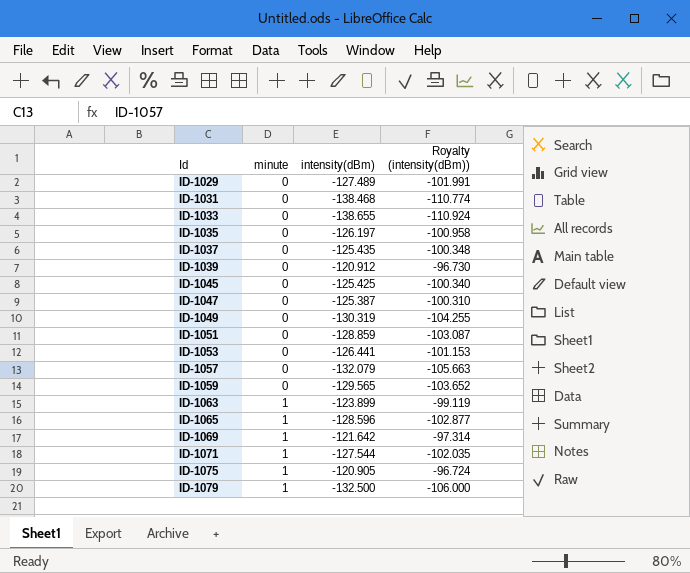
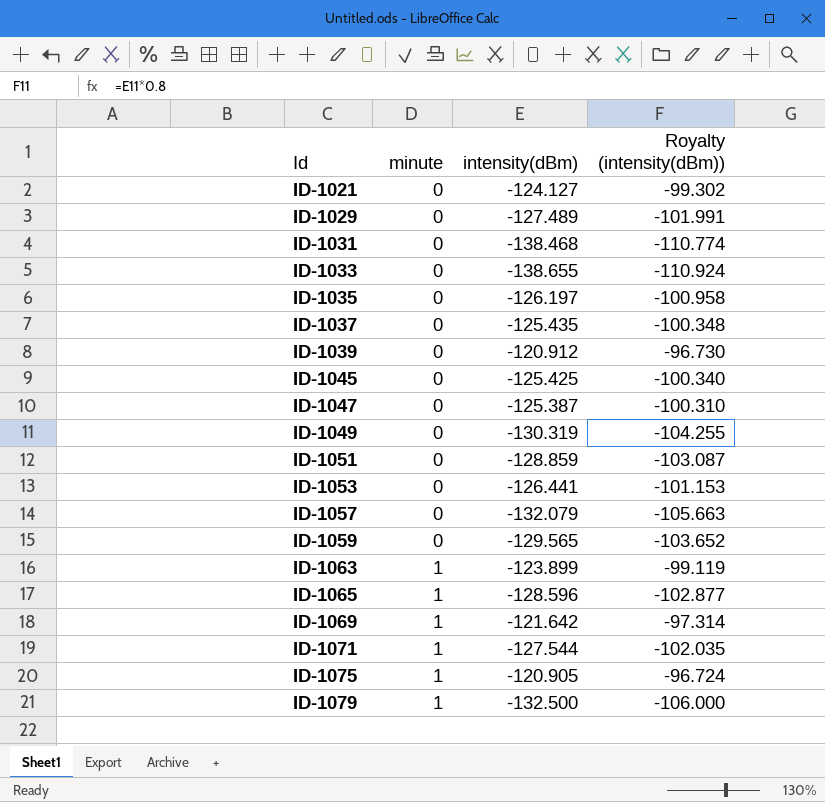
row ID-1021: none -> 0 | -124.127 | -99.302

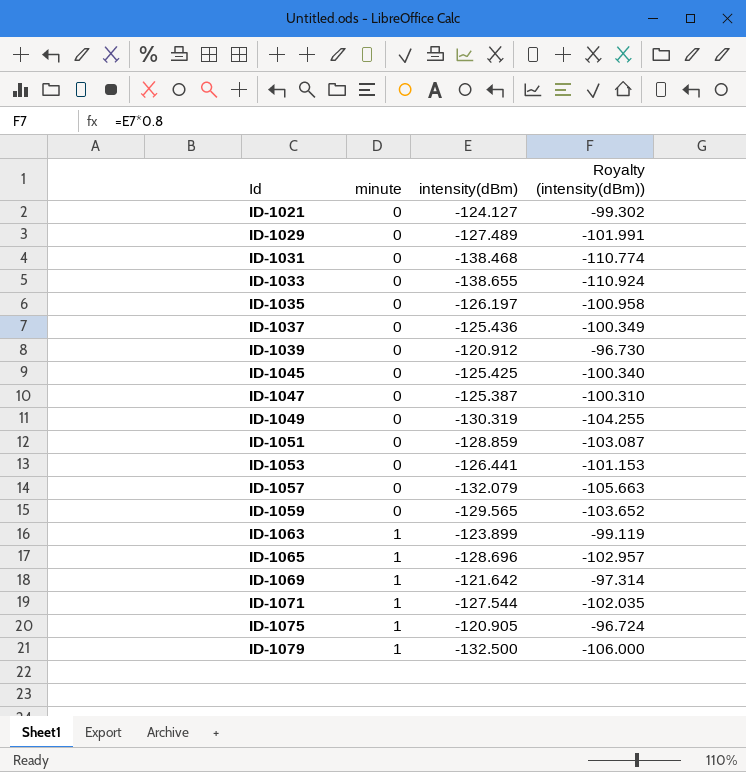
ID-1037 | intensity(dBm): -125.435 -> -125.436
ID-1037 | Royalty (intensity(dBm)): -100.348 -> -100.349
ID-1065 | intensity(dBm): -128.596 -> -128.696
ID-1065 | Royalty (intensity(dBm)): -102.877 -> -102.957

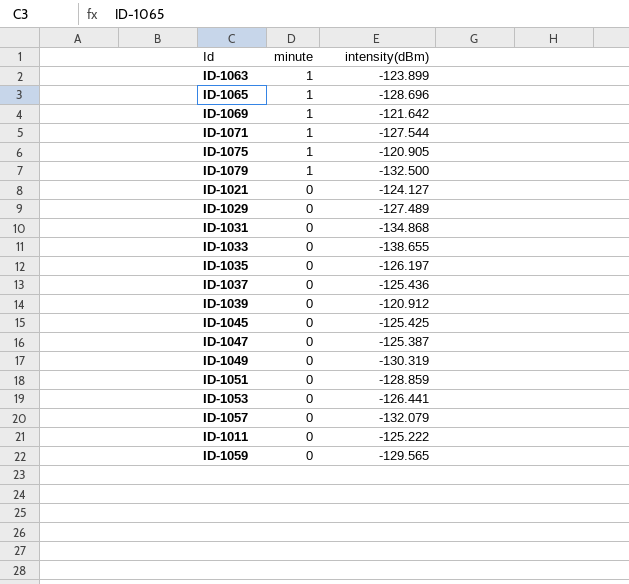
row order: Id ascending -> minute descending
column Royalty (intensity(dBm)) | formula: [intensity(dBm)] * 0.8 -> none
ID-1031 | intensity(dBm): -138.468 -> -134.868
row ID-1011: none -> 0 | -125.222

